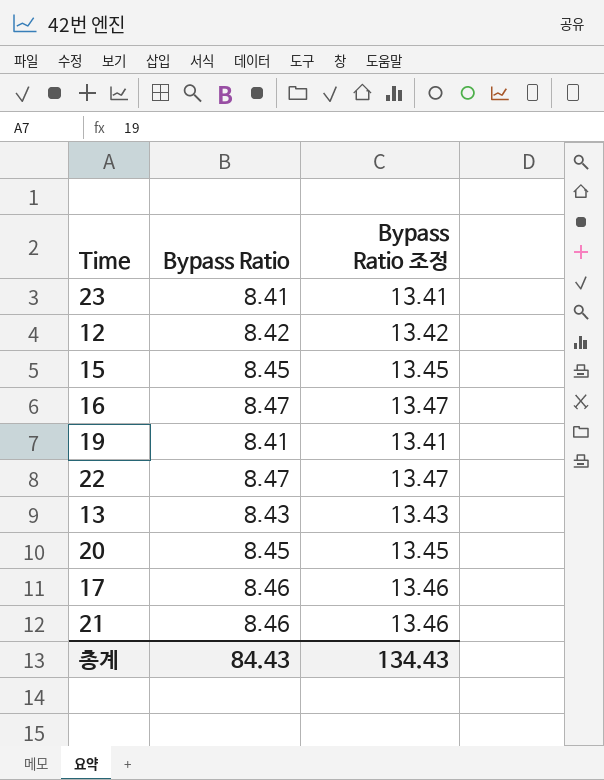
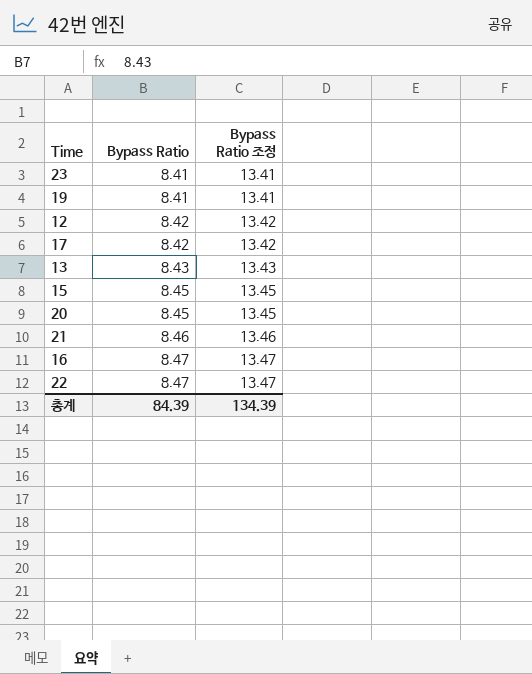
row order: none -> Bypass Ratio ascending
17 | Bypass Ratio: 8.46 -> 8.42
17 | Bypass Ratio 조정: 13.46 -> 13.42
총계 | Bypass Ratio: 84.43 -> 84.39
총계 | Bypass Ratio 조정: 134.43 -> 134.39

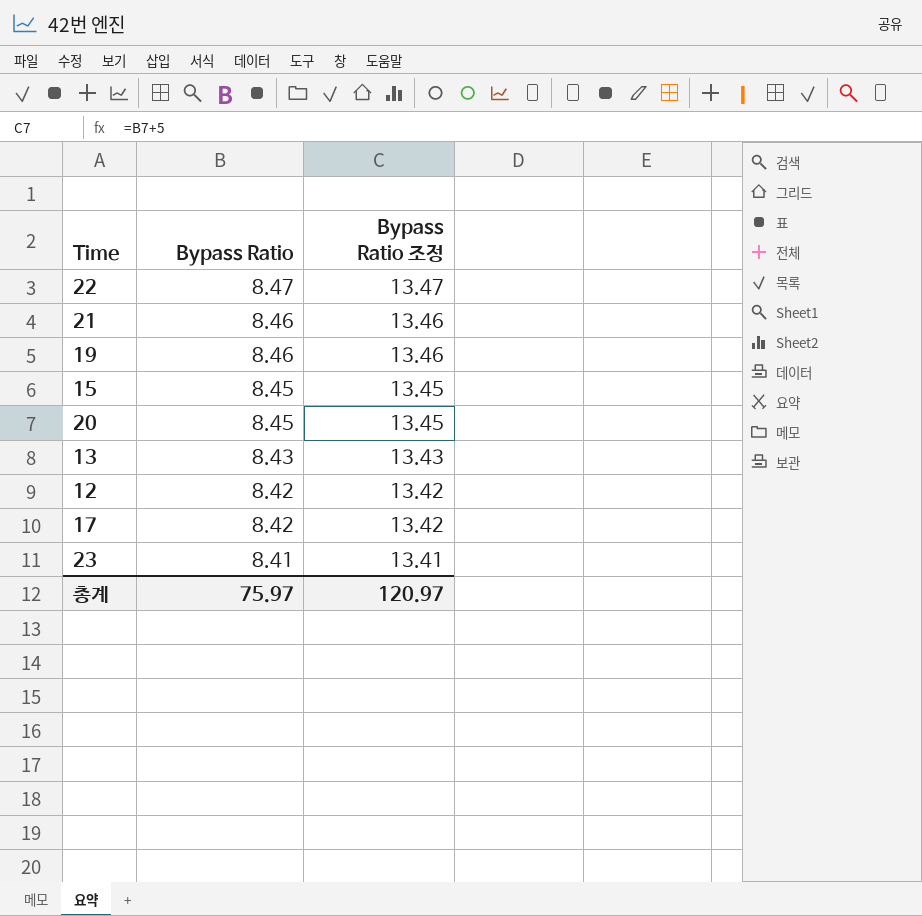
row order: Bypass Ratio ascending -> Bypass Ratio descending
row 16: 8.47 | 13.47 -> none
19 | Bypass Ratio: 8.41 -> 8.46
19 | Bypass Ratio 조정: 13.41 -> 13.46
총계 | Bypass Ratio: 84.39 -> 75.97
총계 | Bypass Ratio 조정: 134.39 -> 120.97

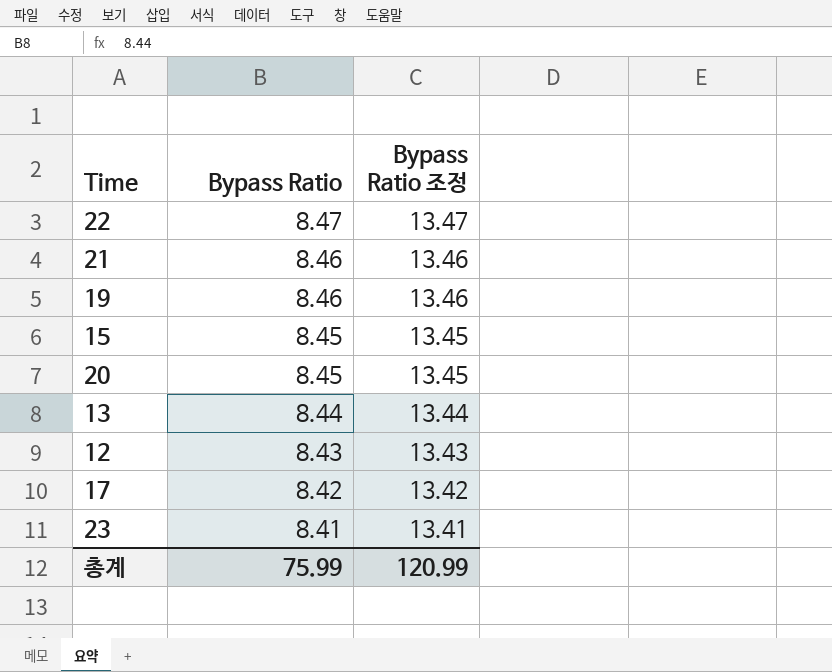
13 | Bypass Ratio: 8.43 -> 8.44
13 | Bypass Ratio 조정: 13.43 -> 13.44
12 | Bypass Ratio: 8.42 -> 8.43
12 | Bypass Ratio 조정: 13.42 -> 13.43
총계 | Bypass Ratio: 75.97 -> 75.99
총계 | Bypass Ratio 조정: 120.97 -> 120.99

